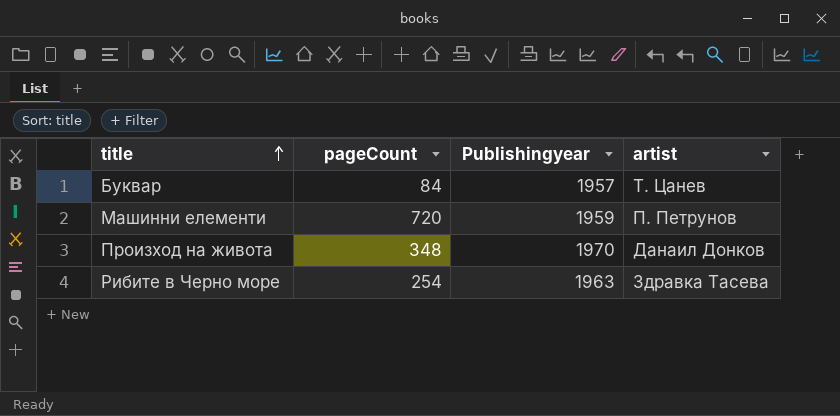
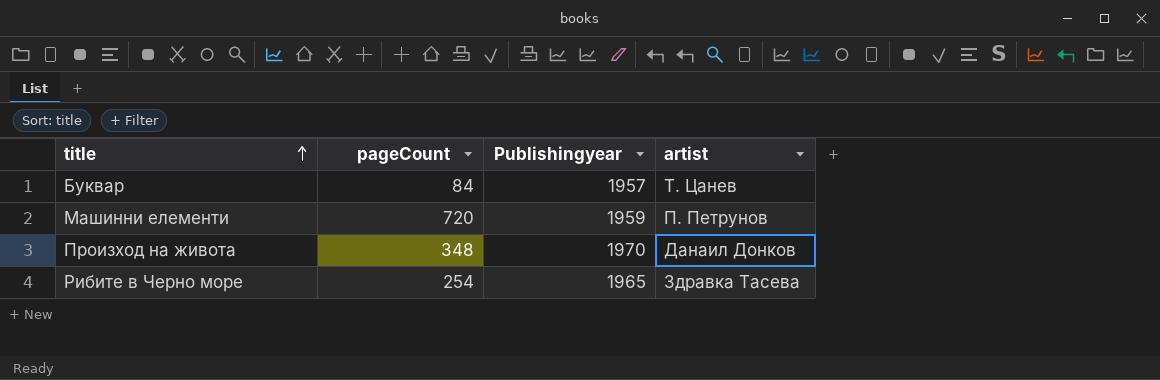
Рибите в Черно море | Publishingyear: 1963 -> 1965

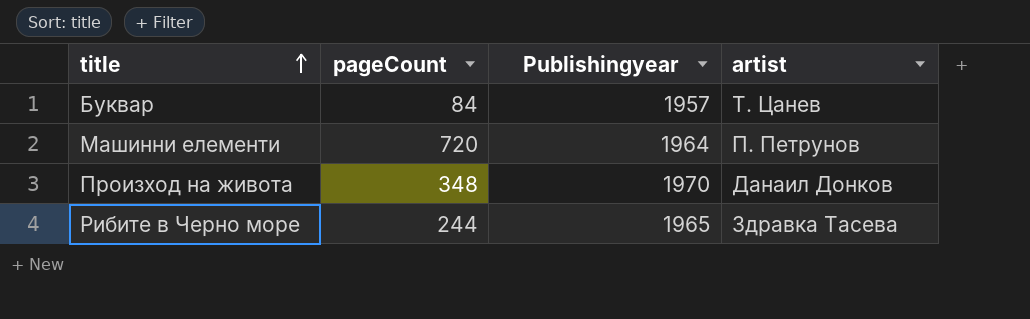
Машинни елементи | Publishingyear: 1959 -> 1964
Рибите в Черно море | pageCount: 254 -> 244

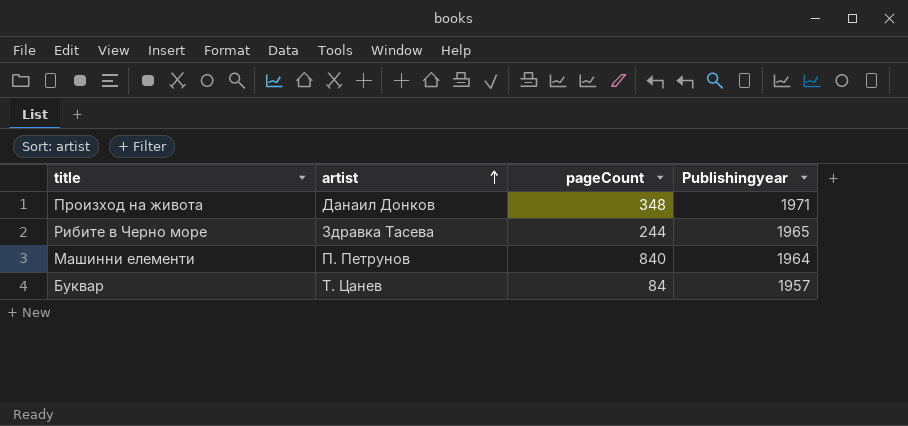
row order: title ascending -> artist ascending
column artist | position: 4 -> 2
Произход на живота | Publishingyear: 1970 -> 1971
Машинни елементи | pageCount: 720 -> 840

